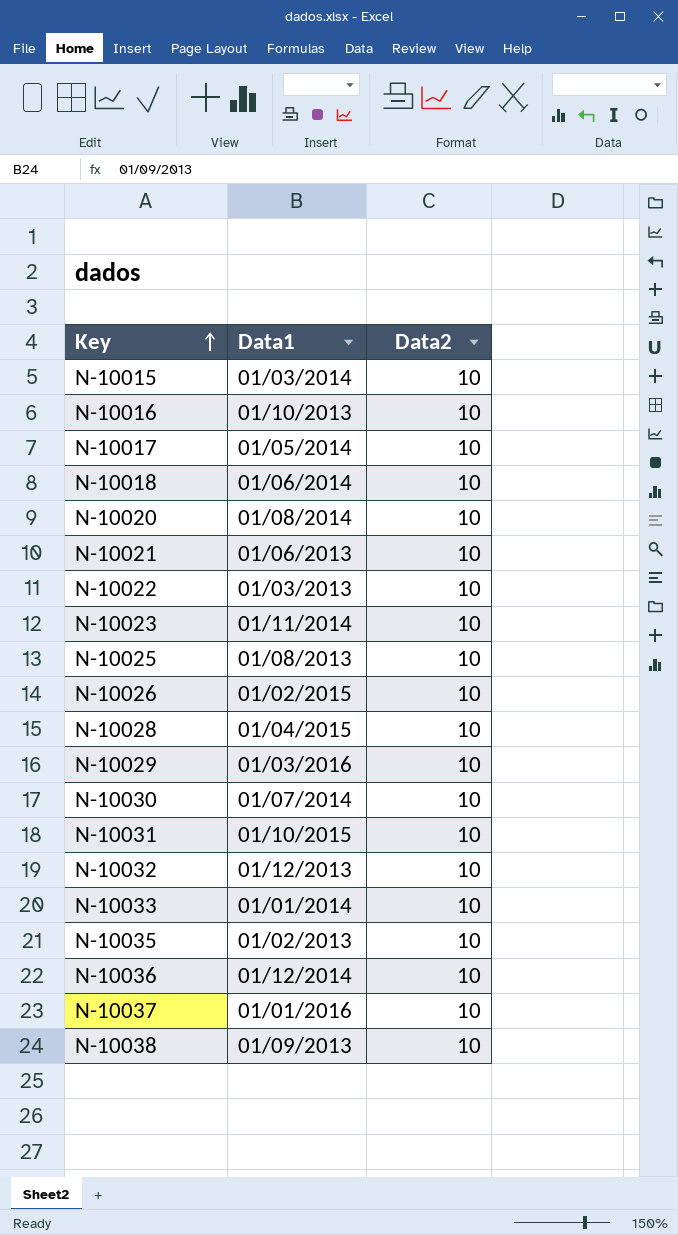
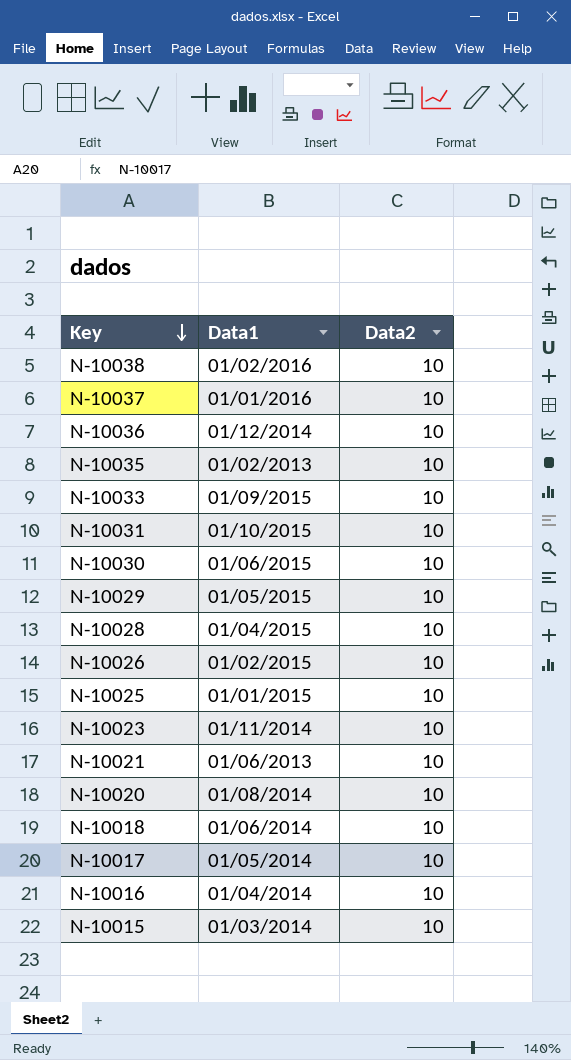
row order: Key ascending -> Key descending
row N-10022: 01/03/2013 | 10 -> none
row N-10032: 01/12/2013 | 10 -> none
N-10038 | Data1: 01/09/2013 -> 01/02/2016
N-10033 | Data1: 01/01/2014 -> 01/09/2015
N-10030 | Data1: 01/07/2014 -> 01/06/2015
N-10029 | Data1: 01/03/2016 -> 01/05/2015
N-10025 | Data1: 01/08/2013 -> 01/01/2015
N-10016 | Data1: 01/10/2013 -> 01/04/2014

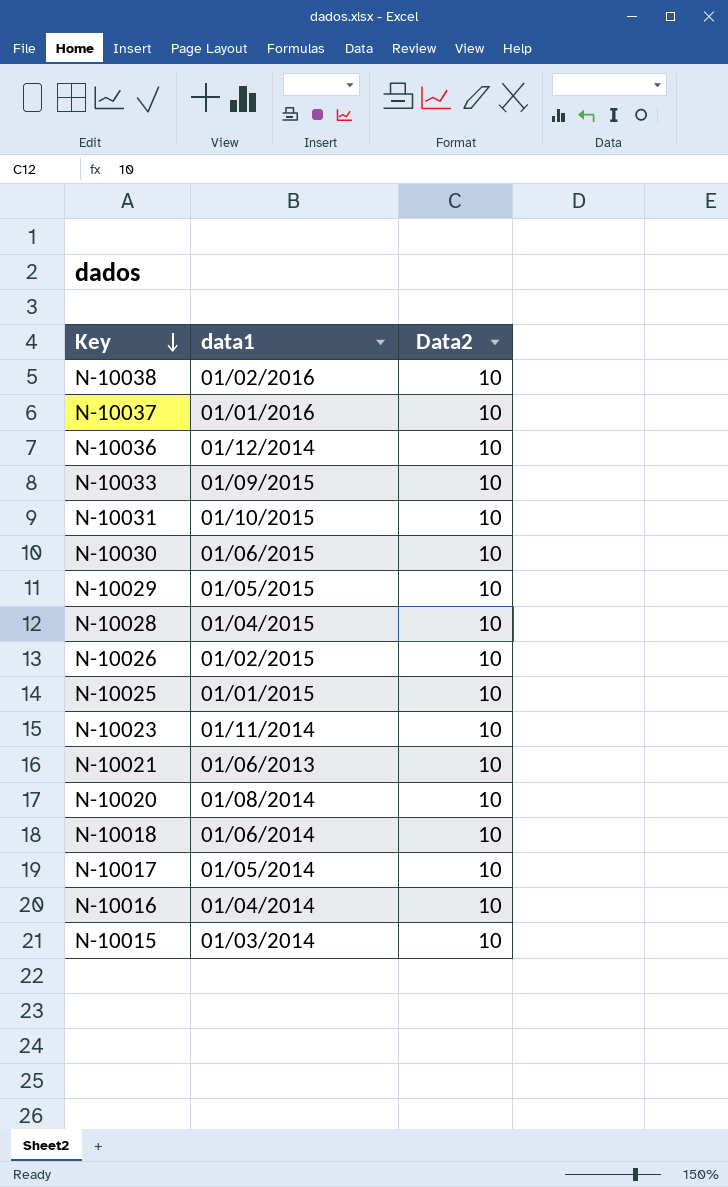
column name: Data1 -> data1
row N-10035: 01/02/2013 | 10 -> none

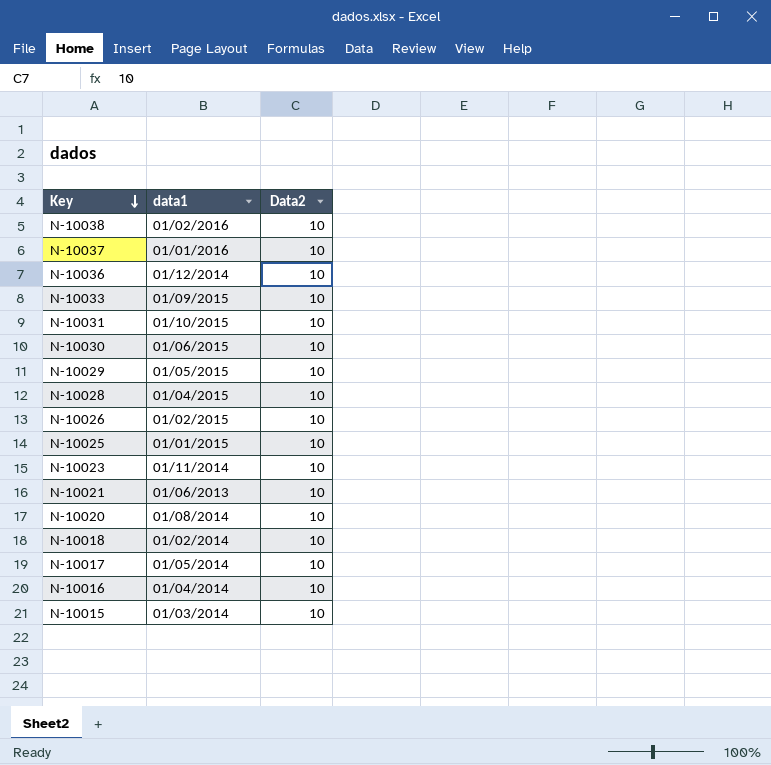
N-10018 | data1: 01/06/2014 -> 01/02/2014

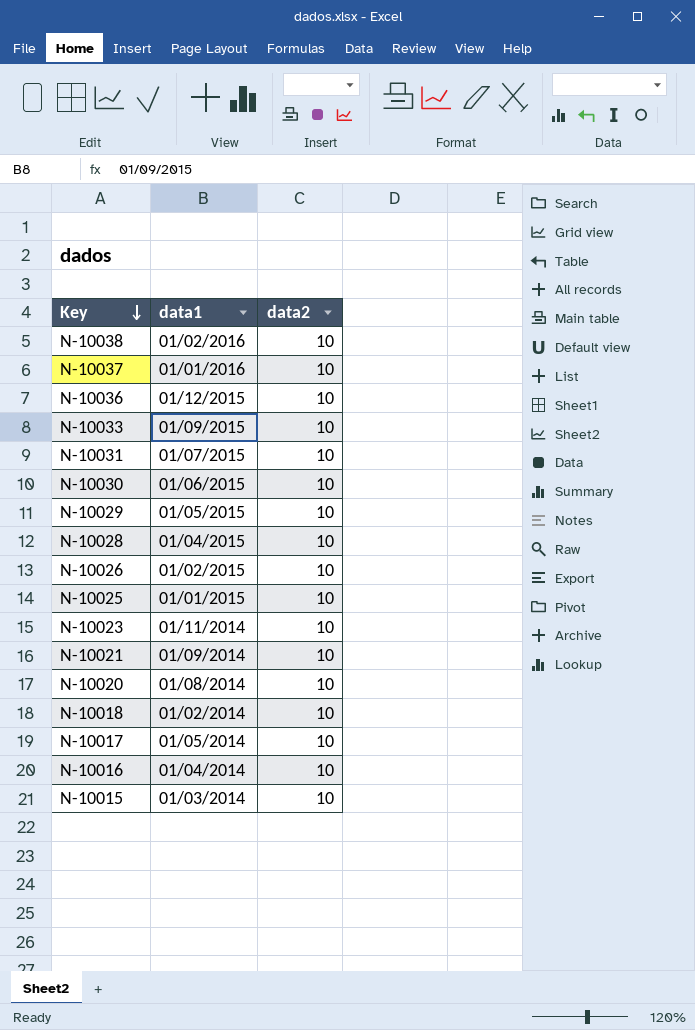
column name: Data2 -> data2
N-10036 | data1: 01/12/2014 -> 01/12/2015
N-10031 | data1: 01/10/2015 -> 01/07/2015
N-10021 | data1: 01/06/2013 -> 01/09/2014

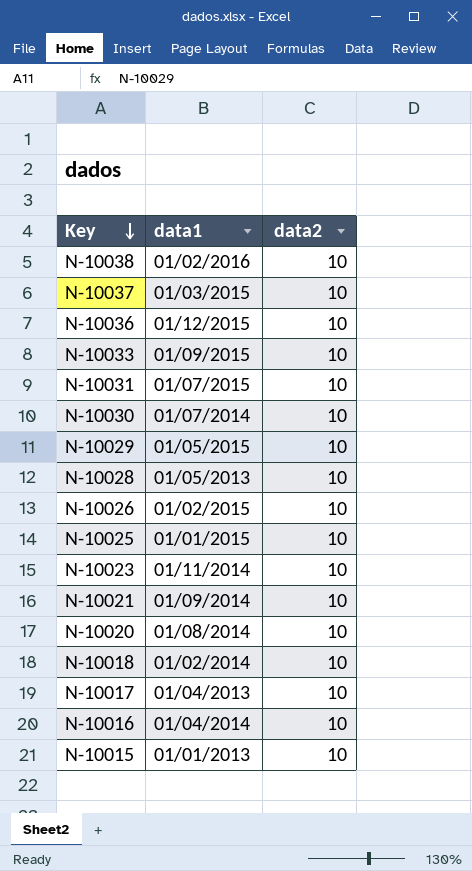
N-10037 | data1: 01/01/2016 -> 01/03/2015
N-10030 | data1: 01/06/2015 -> 01/07/2014
N-10028 | data1: 01/04/2015 -> 01/05/2013
N-10017 | data1: 01/05/2014 -> 01/04/2013
N-10015 | data1: 01/03/2014 -> 01/01/2013

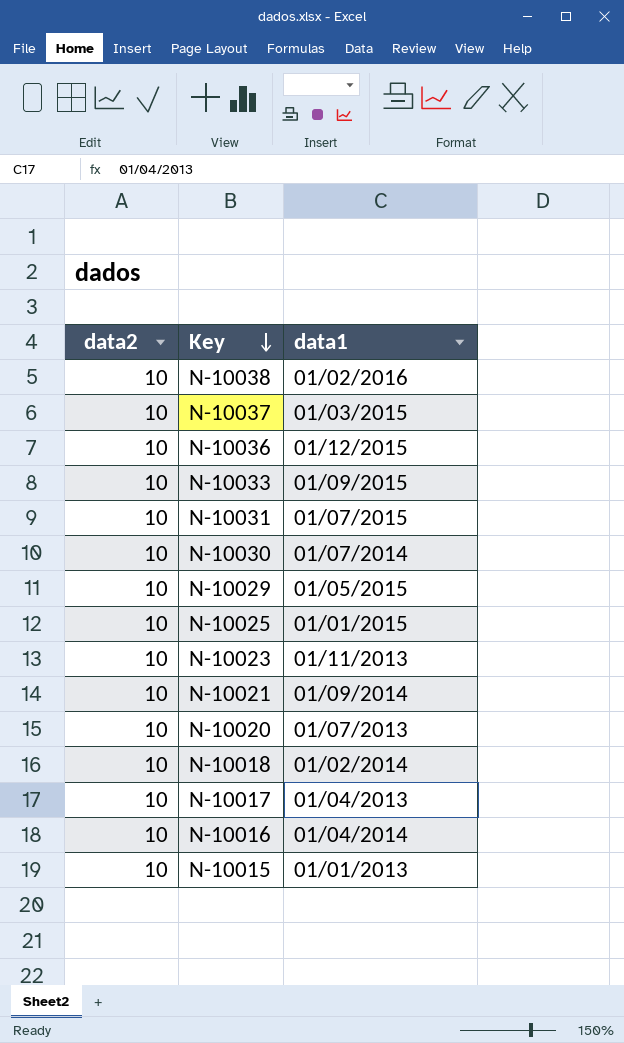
column data2 | position: 3 -> 1
row N-10028: 01/05/2013 | 10 -> none
row N-10026: 01/02/2015 | 10 -> none
N-10023 | data1: 01/11/2014 -> 01/11/2013
N-10020 | data1: 01/08/2014 -> 01/07/2013

